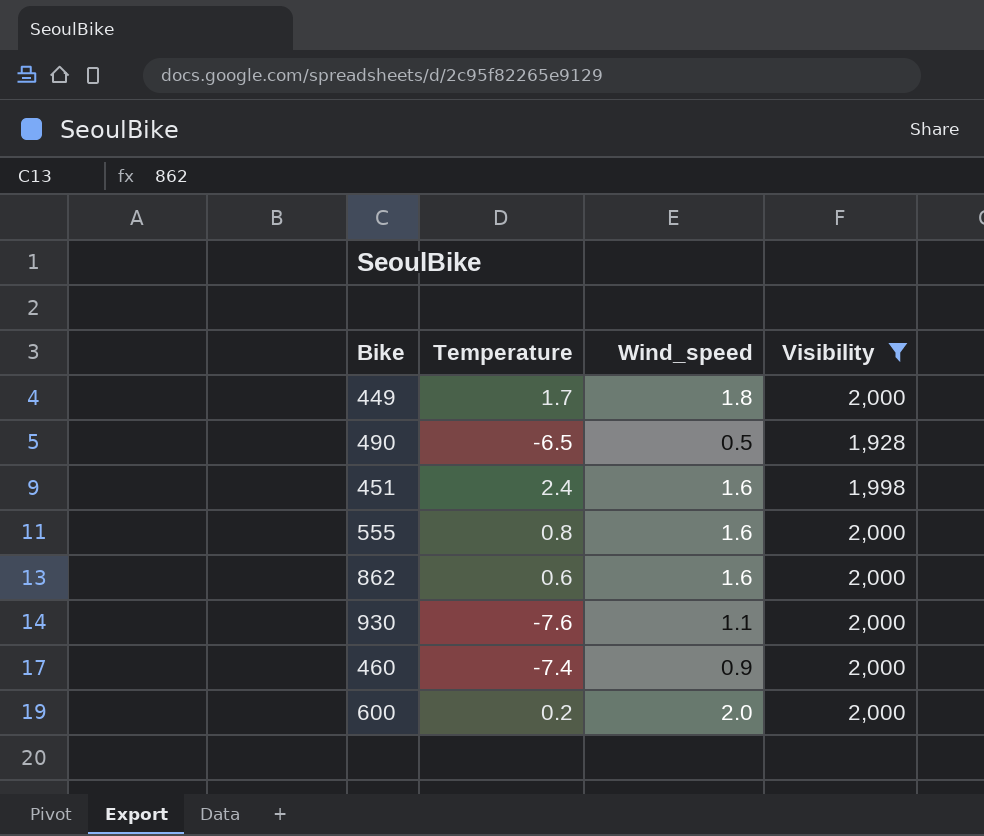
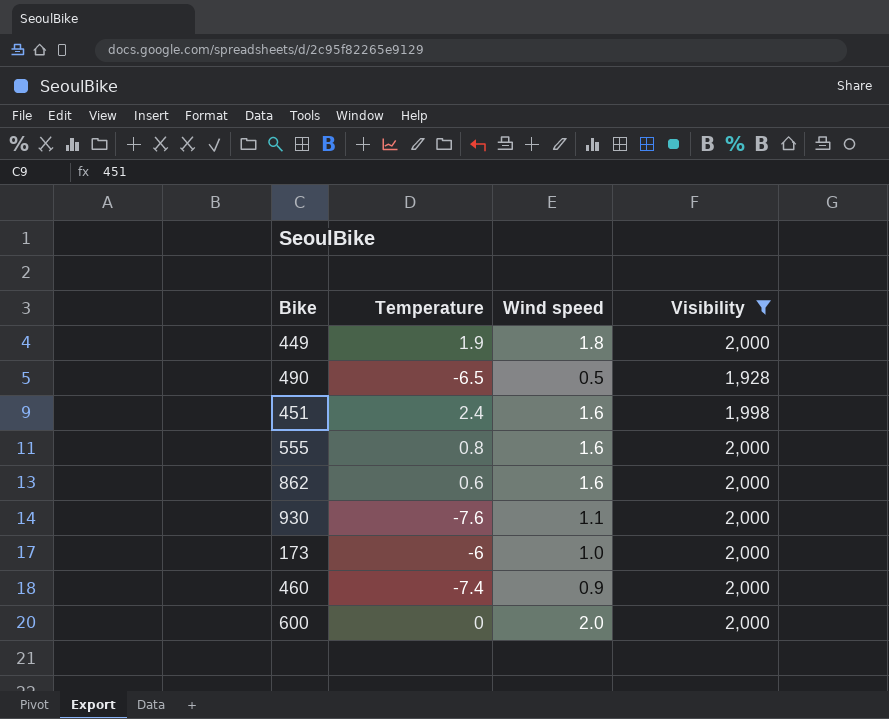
column name: Wind_speed -> Wind speed
449 | Temperature: 1.7 -> 1.9
row 173: none -> -6 | 1.0 | 2,000
600 | Temperature: 0.2 -> 0

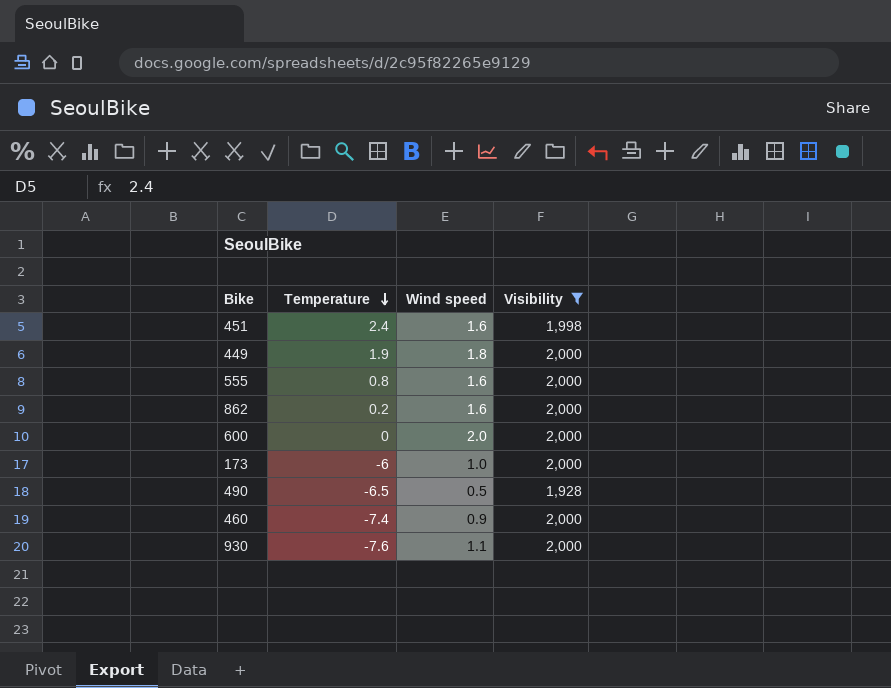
row order: none -> Temperature descending
862 | Temperature: 0.6 -> 0.2

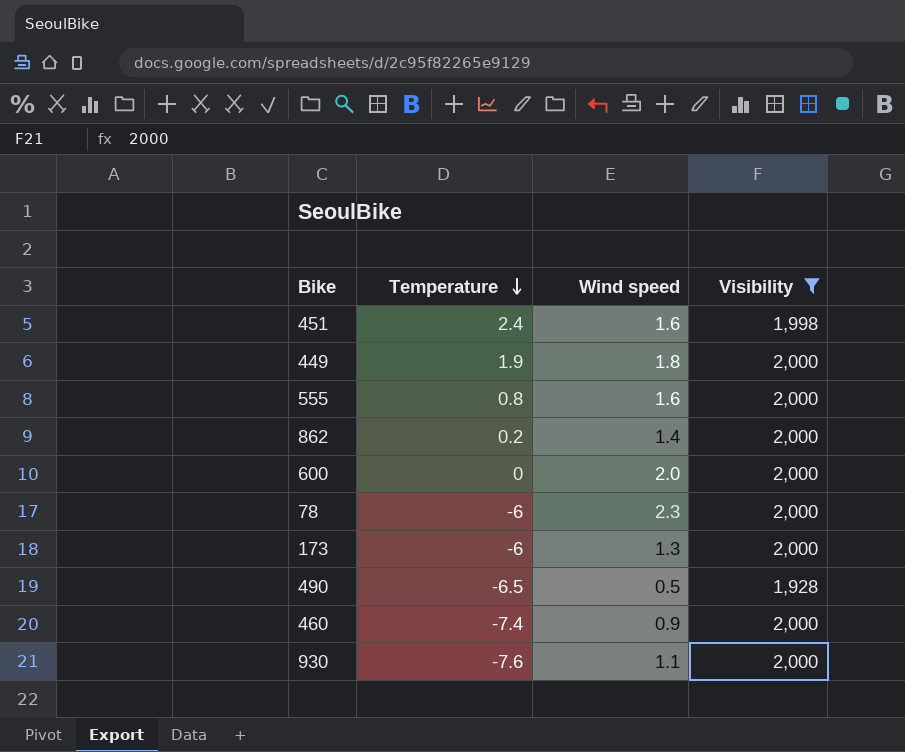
862 | Wind speed: 1.6 -> 1.4
row 78: none -> -6 | 2.3 | 2,000
173 | Wind speed: 1.0 -> 1.3

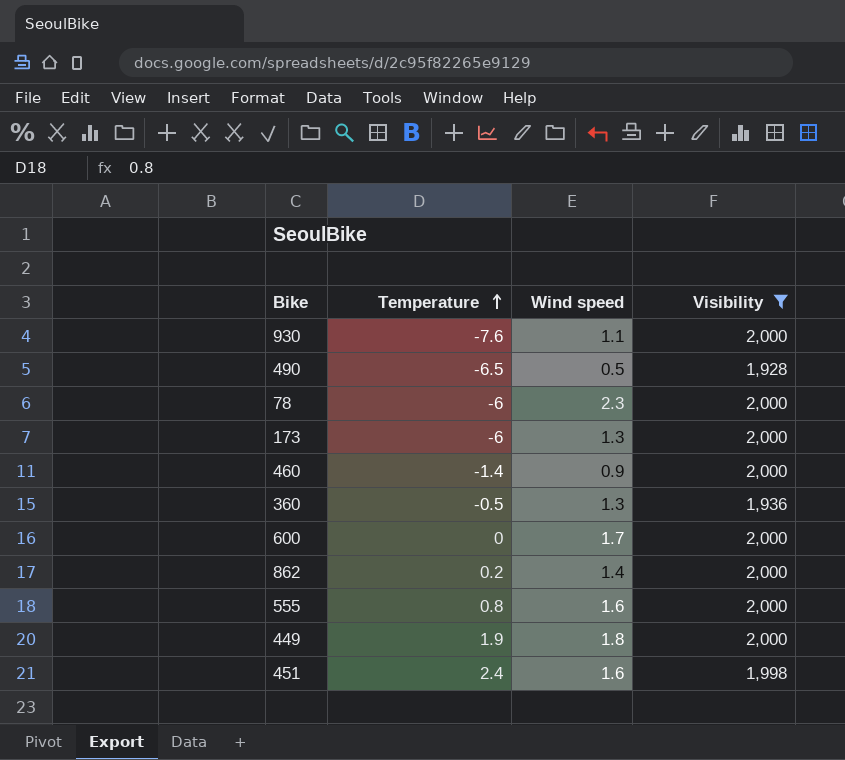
row order: Temperature descending -> Temperature ascending
460 | Temperature: -7.4 -> -1.4
row 360: none -> -0.5 | 1.3 | 1,936
600 | Wind speed: 2.0 -> 1.7

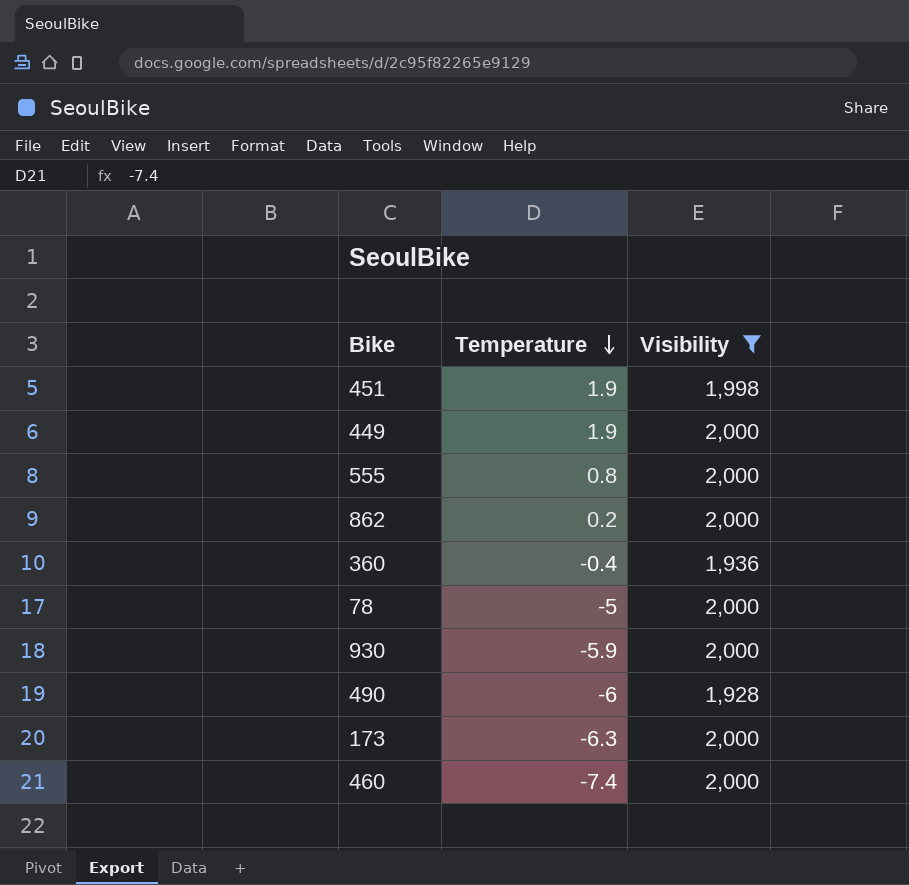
row order: Temperature ascending -> Temperature descending
column Wind speed | position: 3 -> none
row 600: 0 | 1.7 | 2,000 -> none
451 | Temperature: 2.4 -> 1.9
360 | Temperature: -0.5 -> -0.4
78 | Temperature: -6 -> -5
930 | Temperature: -7.6 -> -5.9
490 | Temperature: -6.5 -> -6
173 | Temperature: -6 -> -6.3
460 | Temperature: -1.4 -> -7.4

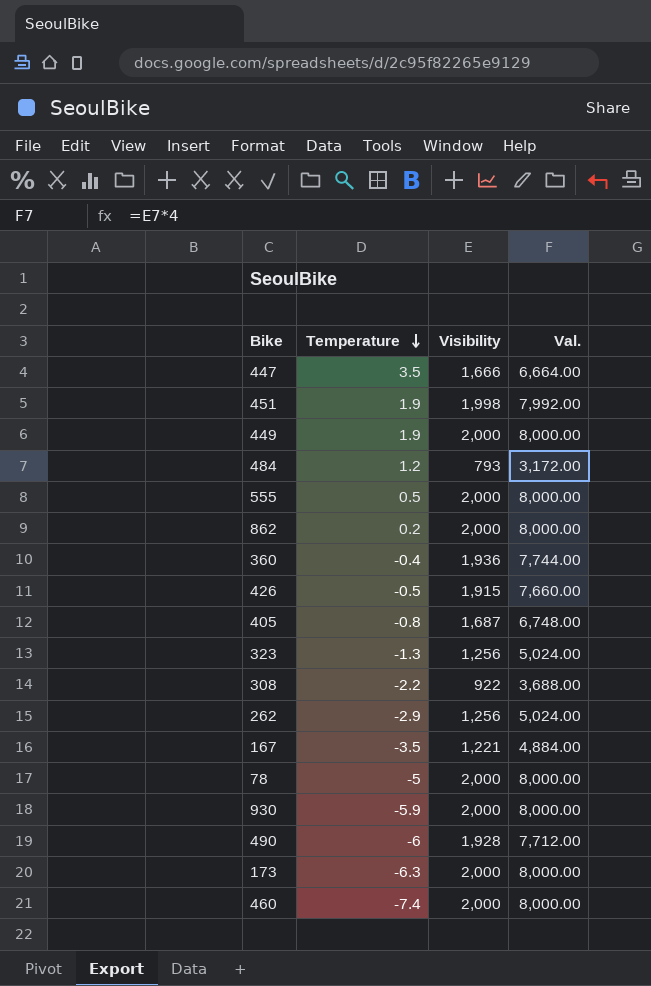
filter: Visibility >= 1,928 -> none
column Val. | formula: none -> [Visibility] * 4
555 | Temperature: 0.8 -> 0.5

